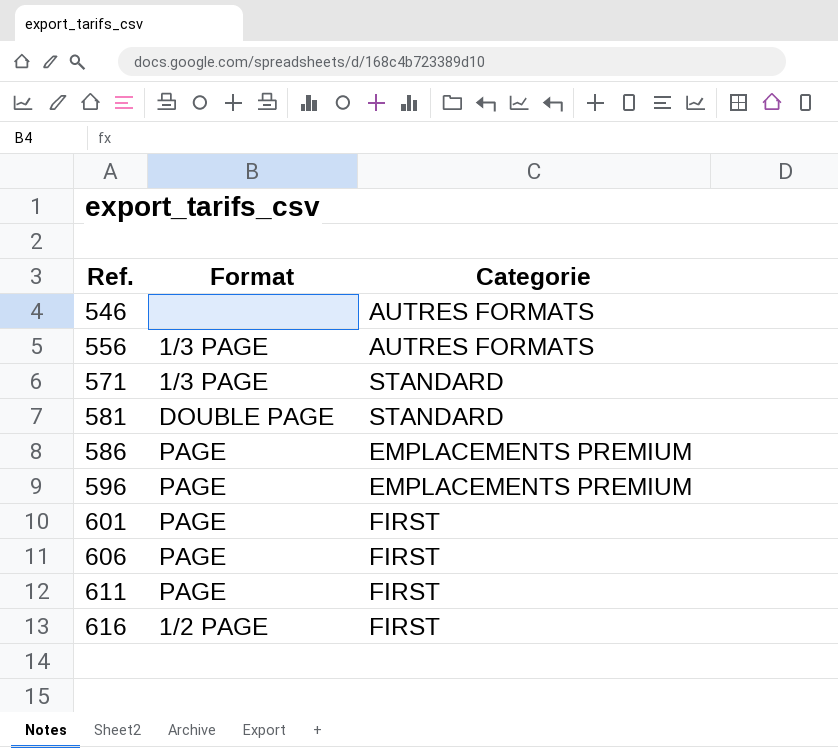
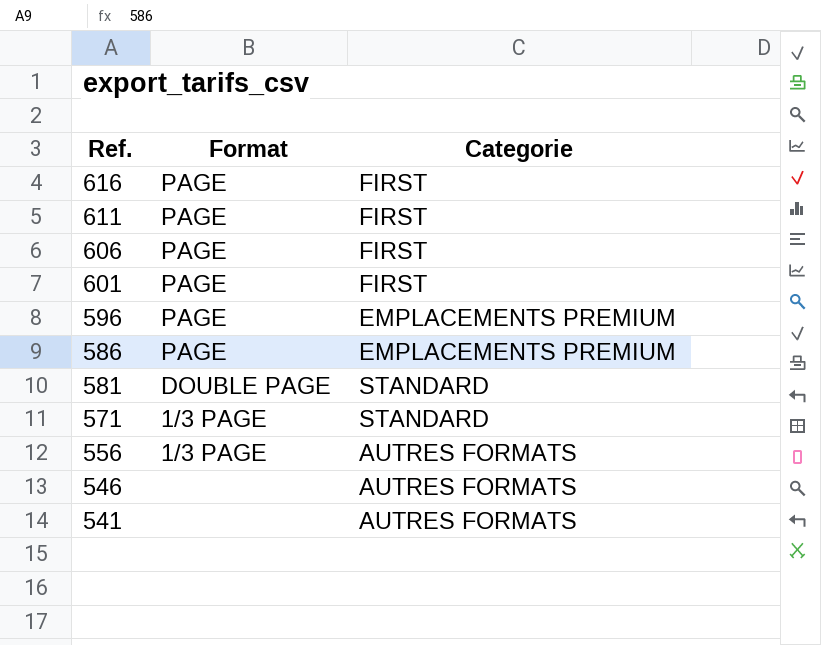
row order: Ref. ascending -> Ref. descending
616 | Format: 1/2 PAGE -> PAGE
row 541: none -> none | AUTRES FORMATS

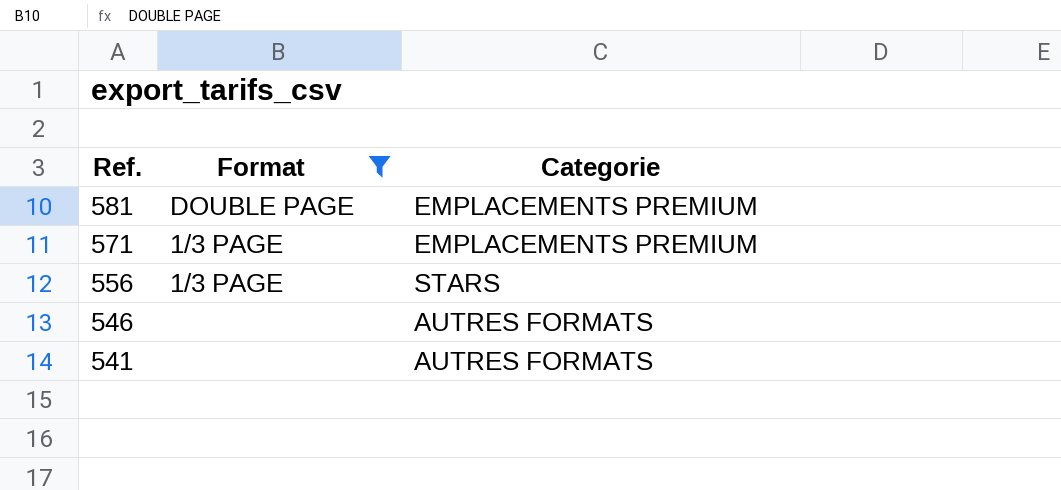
filter: none -> Format != PAGE
581 | Categorie: STANDARD -> EMPLACEMENTS PREMIUM
571 | Categorie: STANDARD -> EMPLACEMENTS PREMIUM
556 | Categorie: AUTRES FORMATS -> STARS

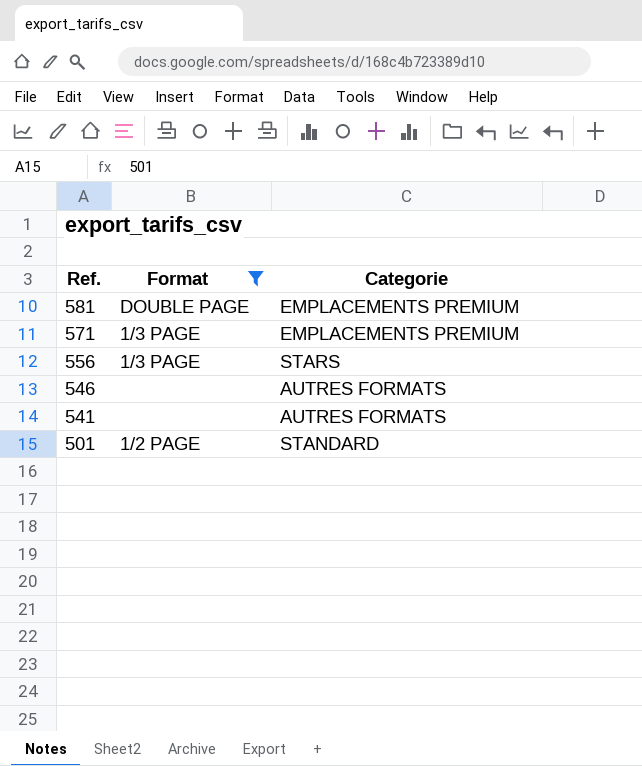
row 501: none -> 1/2 PAGE | STANDARD

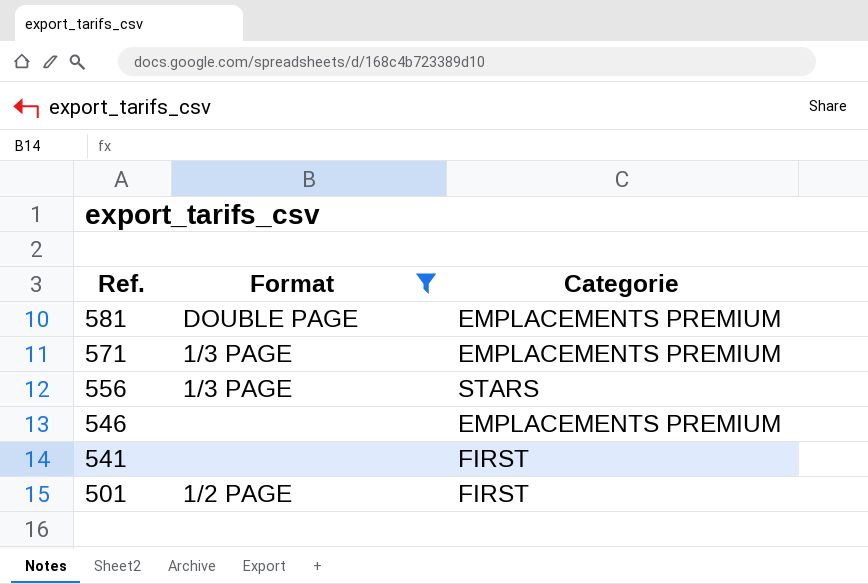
546 | Categorie: AUTRES FORMATS -> EMPLACEMENTS PREMIUM
541 | Categorie: AUTRES FORMATS -> FIRST
501 | Categorie: STANDARD -> FIRST

